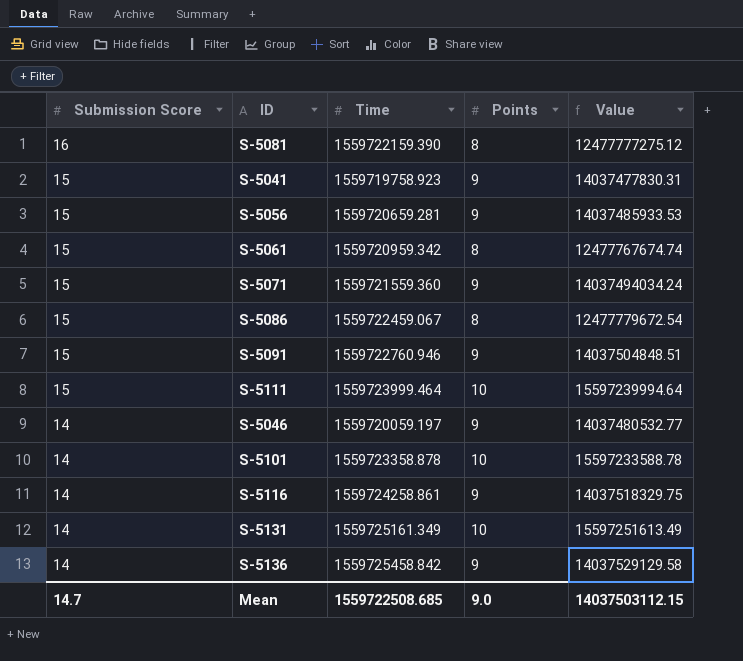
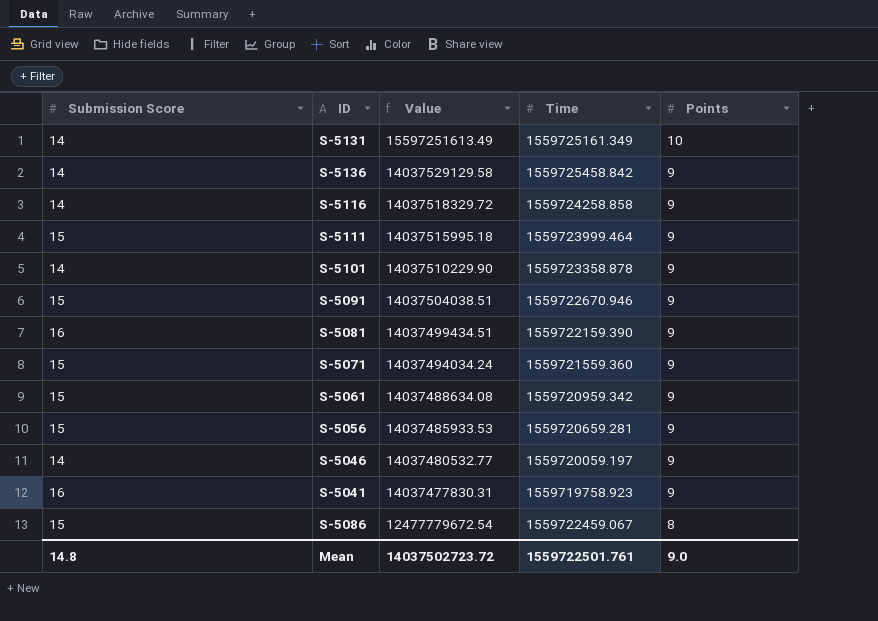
row order: Submission Score descending -> Value descending
column Value | position: 5 -> 3
S-5116 | Value: 14037518329.75 -> 14037518329.72
S-5116 | Time: 1559724258.861 -> 1559724258.858
S-5111 | Value: 15597239994.64 -> 14037515995.18
S-5111 | Points: 10 -> 9
S-5101 | Value: 15597233588.78 -> 14037510229.90
S-5101 | Points: 10 -> 9
S-5091 | Value: 14037504848.51 -> 14037504038.51
S-5091 | Time: 1559722760.946 -> 1559722670.946
S-5081 | Value: 12477777275.12 -> 14037499434.51
S-5081 | Points: 8 -> 9
S-5061 | Value: 12477767674.74 -> 14037488634.08
S-5061 | Points: 8 -> 9
S-5041 | Submission Score: 15 -> 16
Mean | Submission Score: 14.7 -> 14.8
Mean | Value: 14037503112.15 -> 14037502723.72
Mean | Time: 1559722508.685 -> 1559722501.761

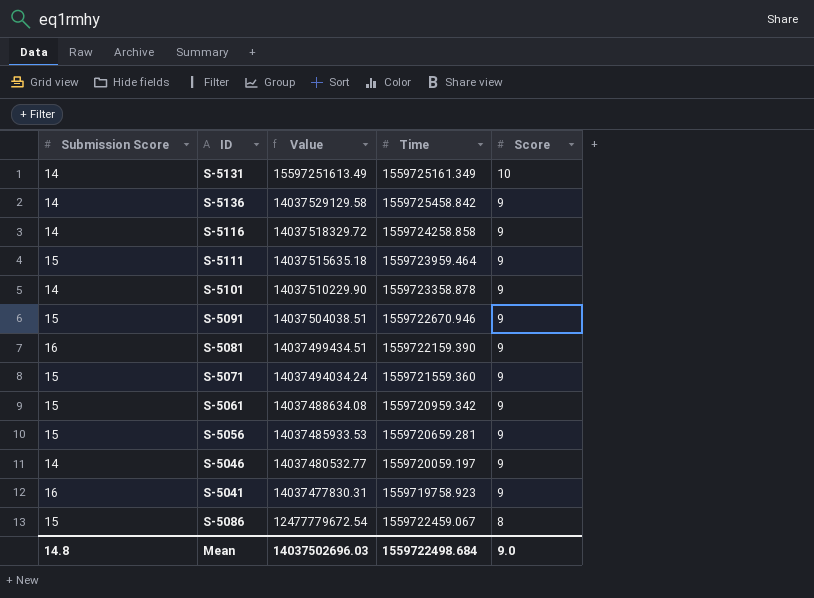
column name: Points -> Score
S-5111 | Value: 14037515995.18 -> 14037515635.18
S-5111 | Time: 1559723999.464 -> 1559723959.464
Mean | Value: 14037502723.72 -> 14037502696.03
Mean | Time: 1559722501.761 -> 1559722498.684

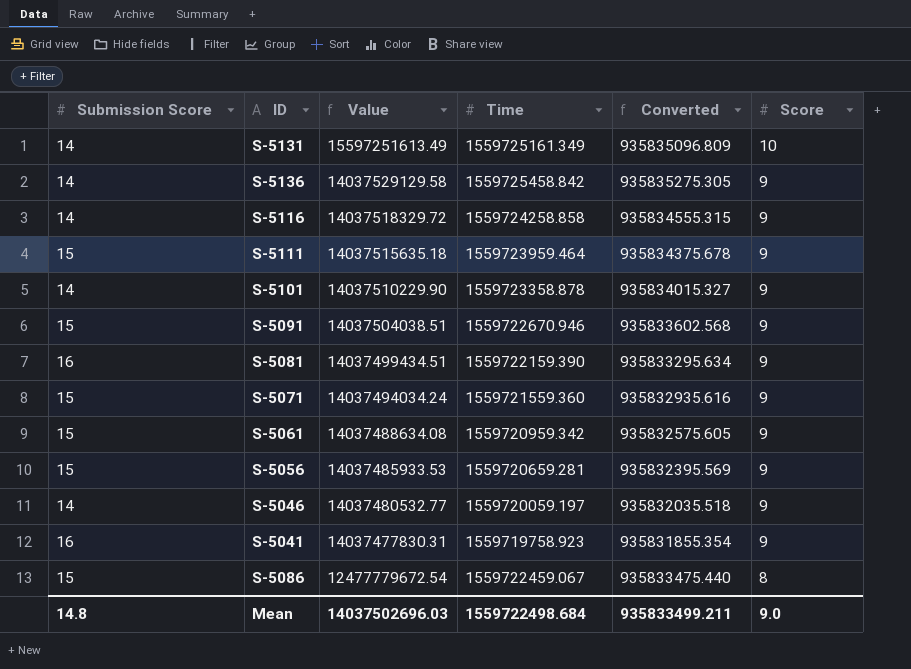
column Converted | formula: none -> [Time] * 0.6

